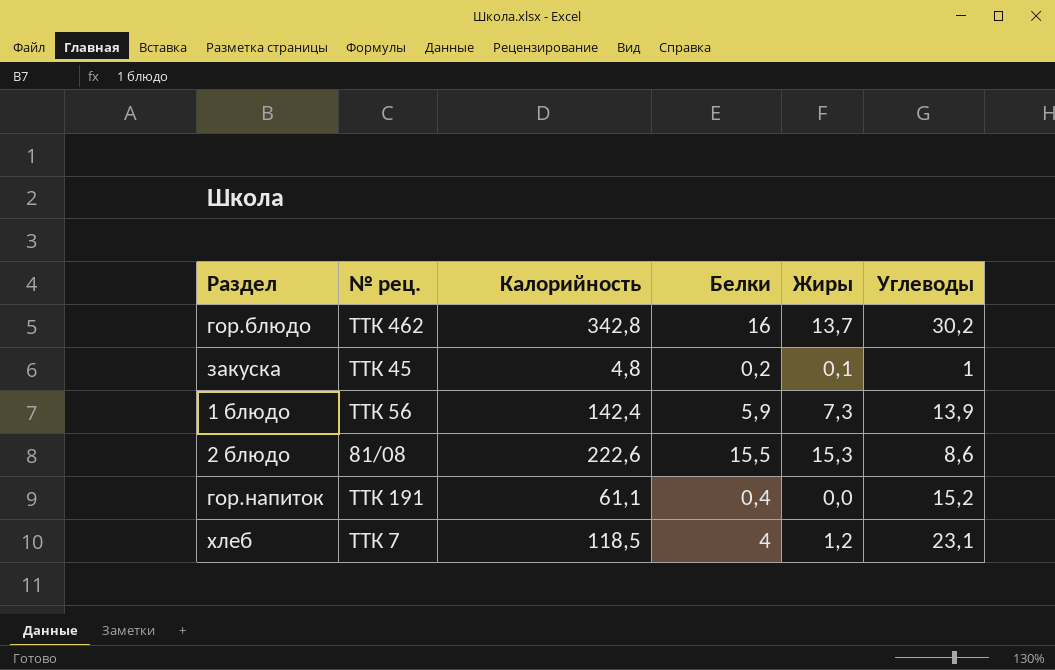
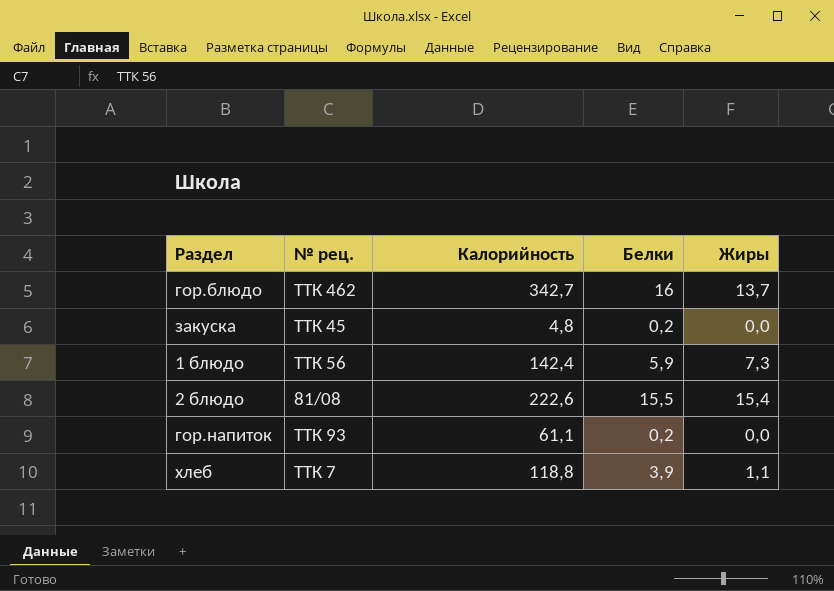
column Углеводы | position: 6 -> none
гор.блюдо | Калорийность: 342,8 -> 342,7
закуска | Жиры: 0,1 -> 0,0
2 блюдо | Жиры: 15,3 -> 15,4
гор.напиток | № рец.: ТТК 191 -> ТТК 93
гор.напиток | Белки: 0,4 -> 0,2
хлеб | Калорийность: 118,5 -> 118,8
хлеб | Белки: 4 -> 3,9
хлеб | Жиры: 1,2 -> 1,1

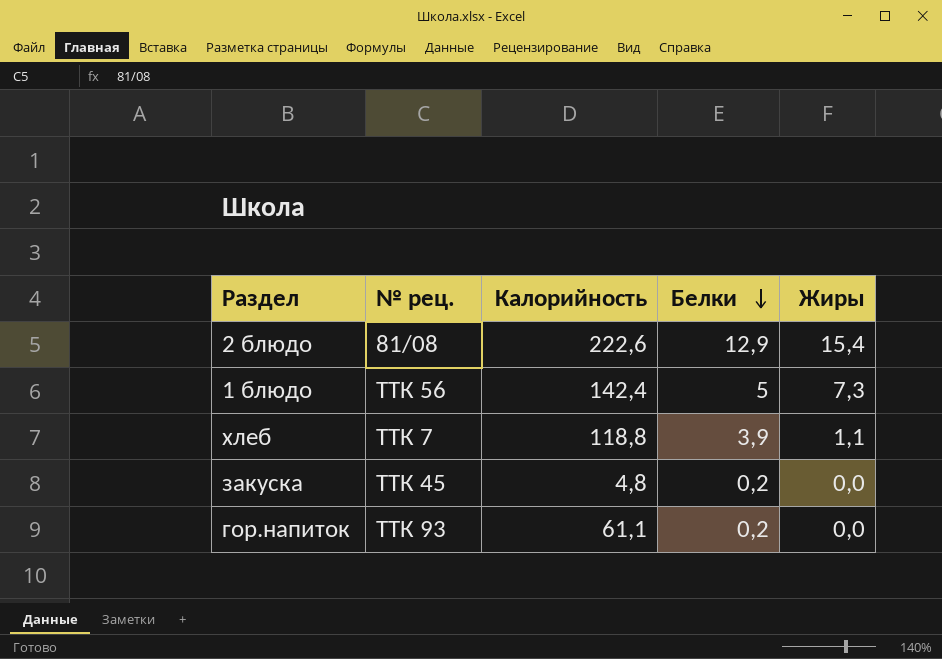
row order: none -> Белки descending
row гор.блюдо: ТТК 462 | 342,7 | 16 | 13,7 -> none
2 блюдо | Белки: 15,5 -> 12,9
1 блюдо | Белки: 5,9 -> 5

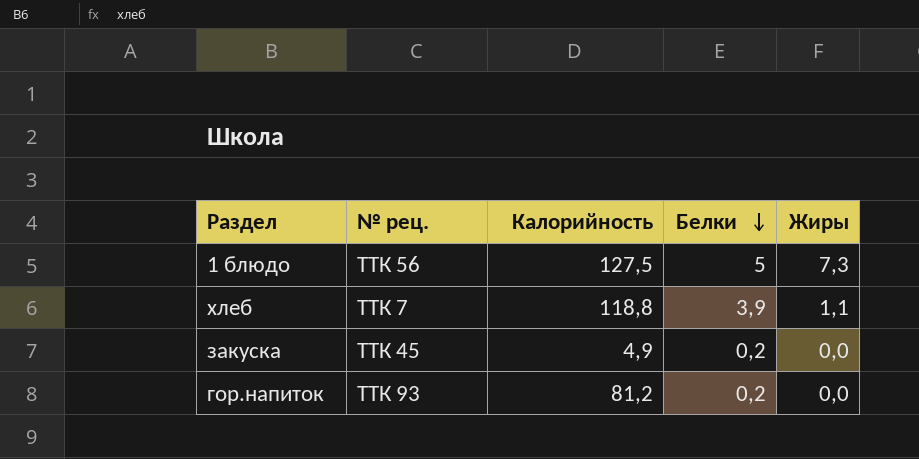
row 2 блюдо: 81/08 | 222,6 | 12,9 | 15,4 -> none
1 блюдо | Калорийность: 142,4 -> 127,5
закуска | Калорийность: 4,8 -> 4,9
гор.напиток | Калорийность: 61,1 -> 81,2

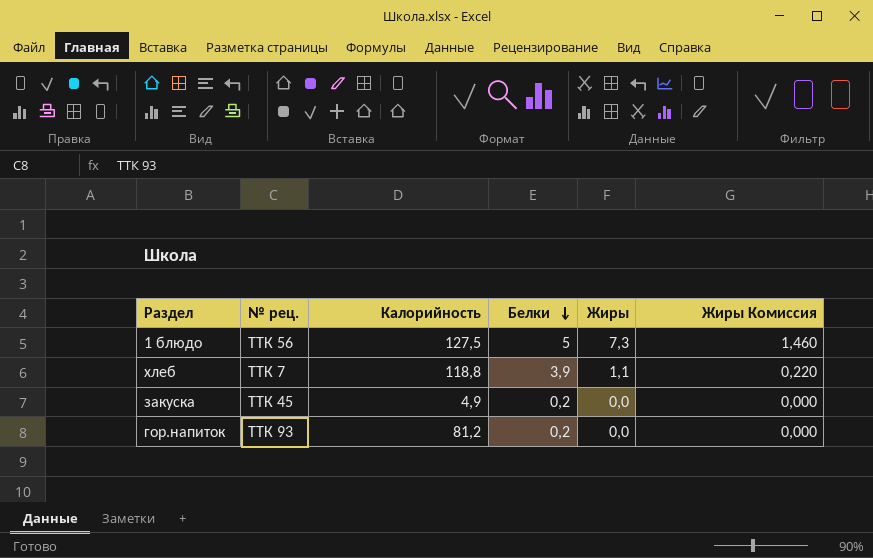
column Жиры Комиссия | formula: none -> [Жиры] * 0,2

